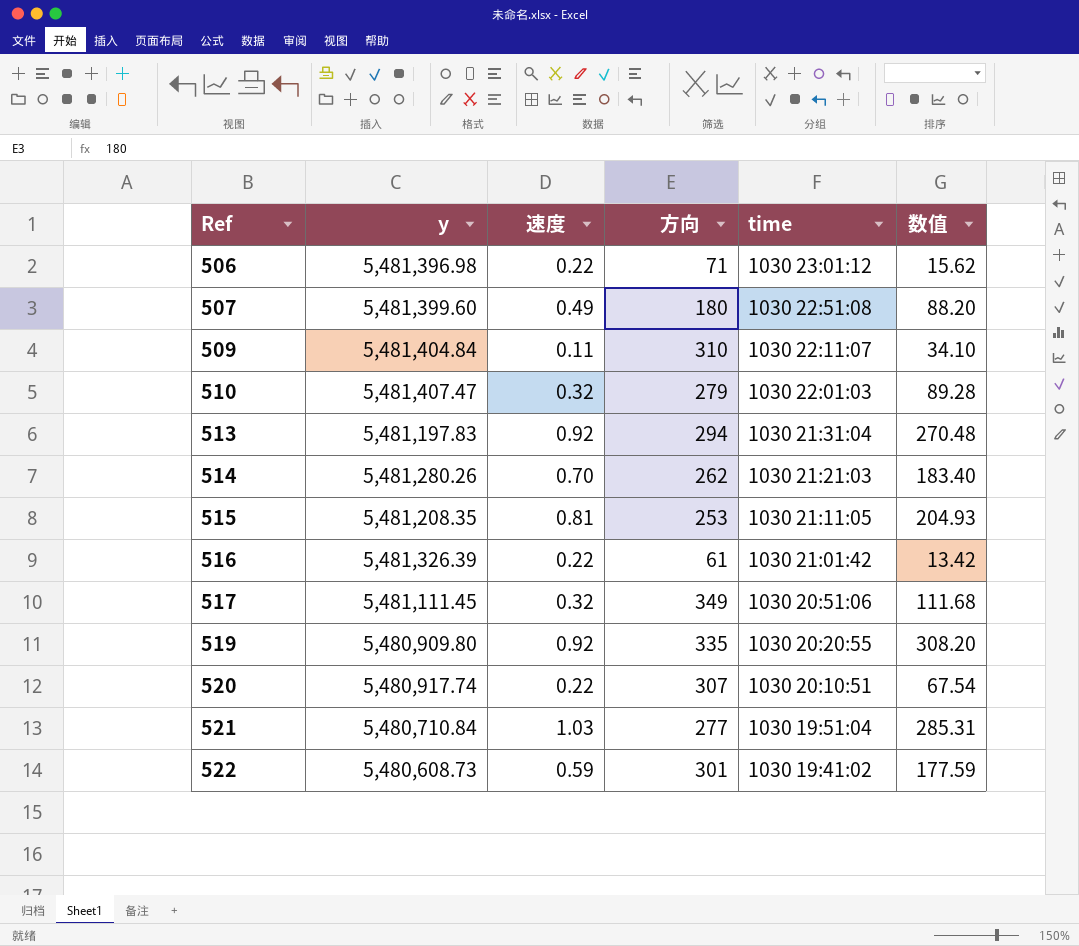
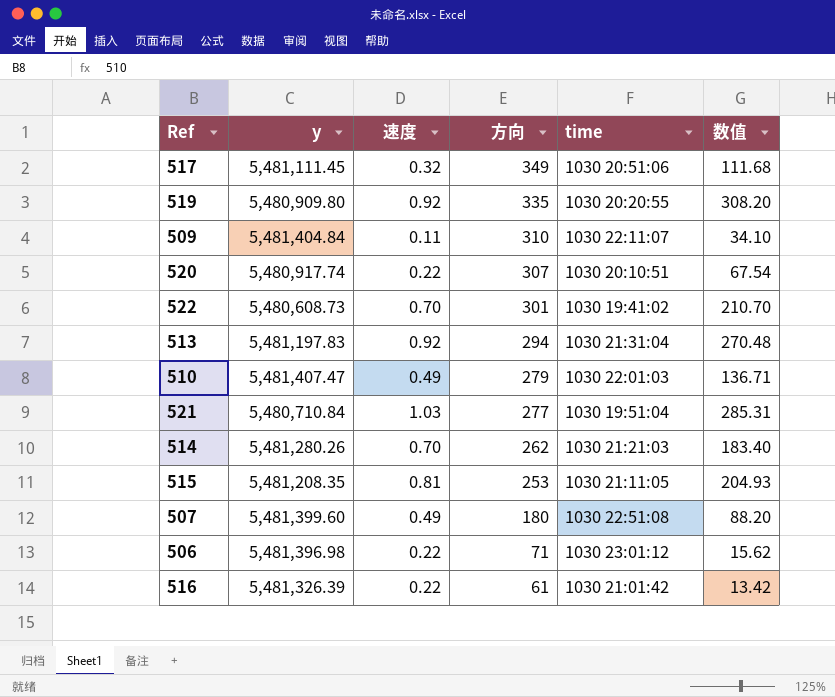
row order: Ref ascending -> 方向 descending
522 | 速度: 0.59 -> 0.70
522 | 数值: 177.59 -> 210.70
510 | 速度: 0.32 -> 0.49
510 | 数值: 89.28 -> 136.71

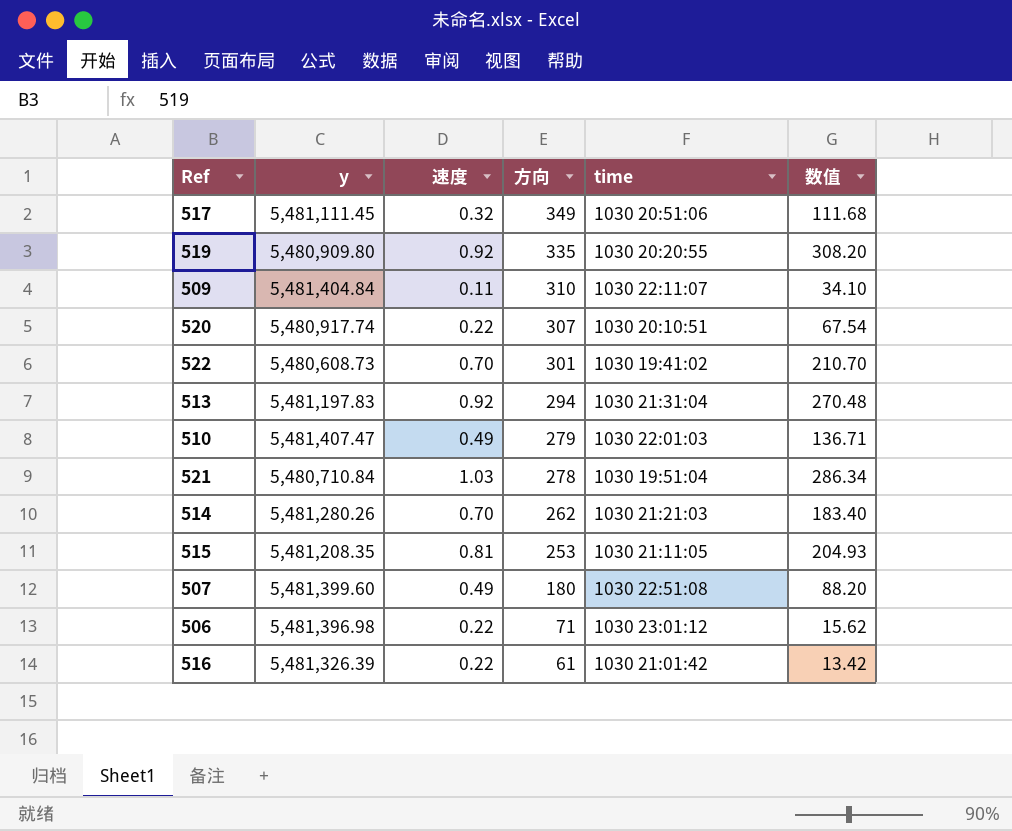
521 | 方向: 277 -> 278
521 | 数值: 285.31 -> 286.34

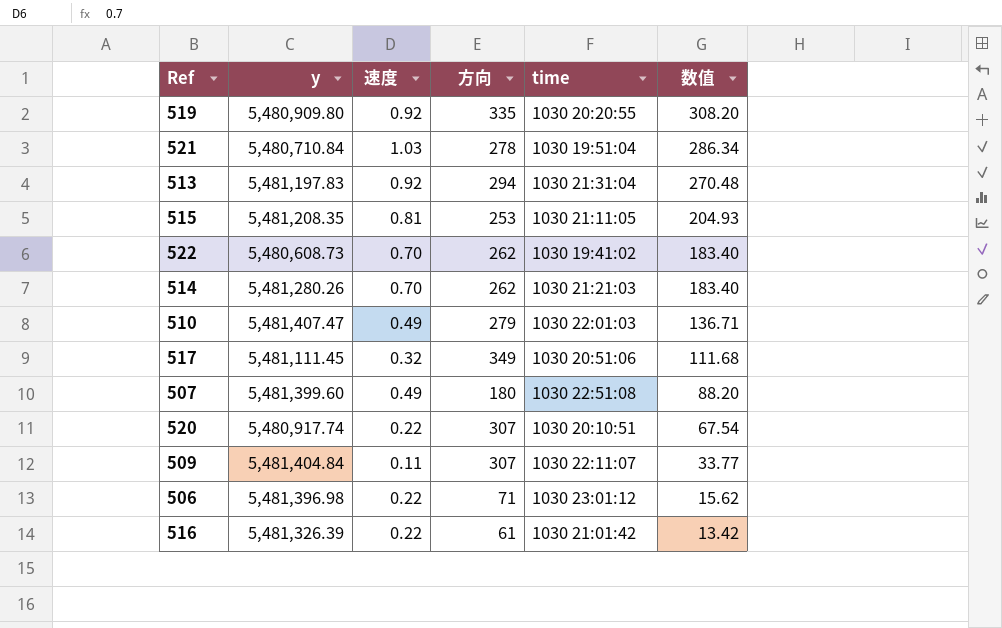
row order: 方向 descending -> 数值 descending
522 | 方向: 301 -> 262
522 | 数值: 210.70 -> 183.40
509 | 方向: 310 -> 307
509 | 数值: 34.10 -> 33.77

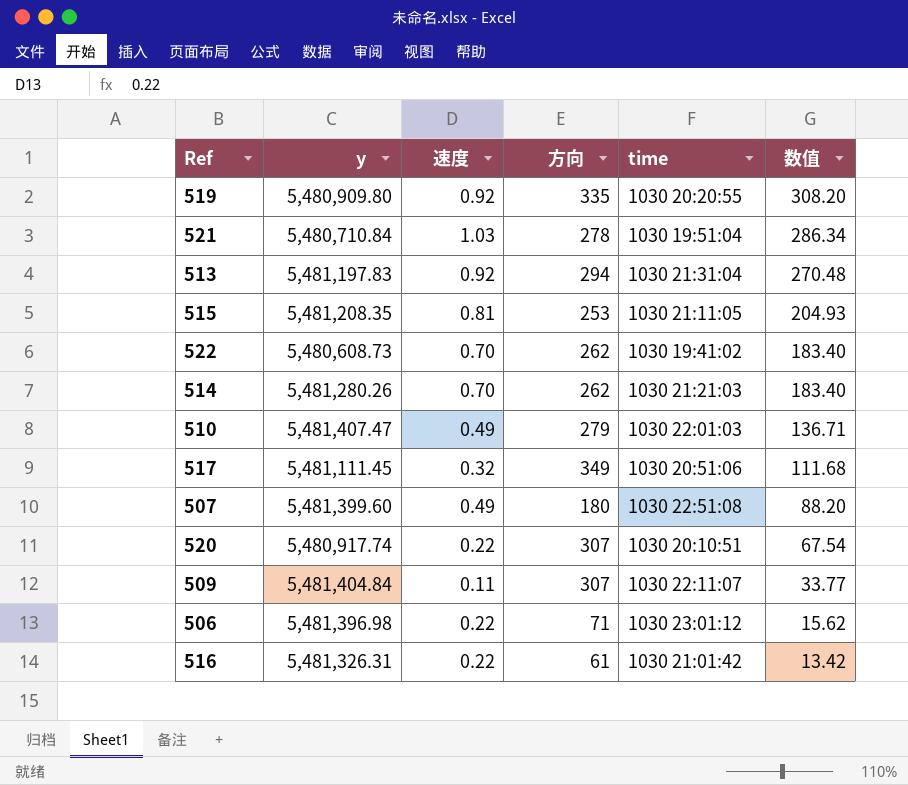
516 | y: 5,481,326.39 -> 5,481,326.31

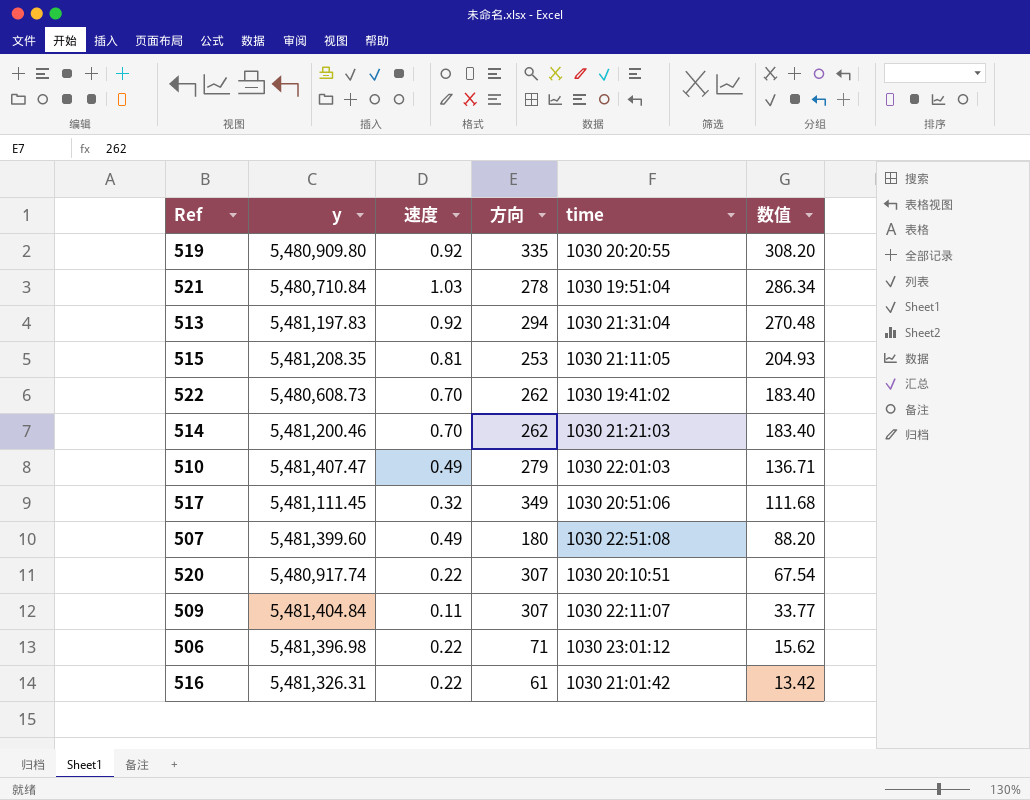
514 | y: 5,481,280.26 -> 5,481,200.46

